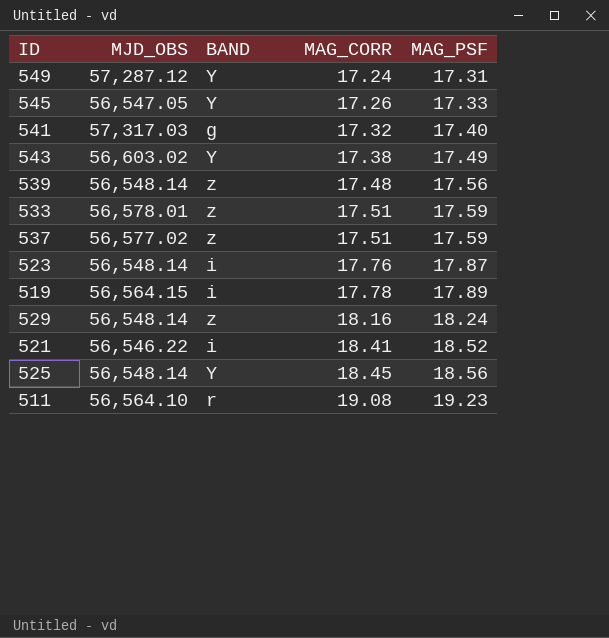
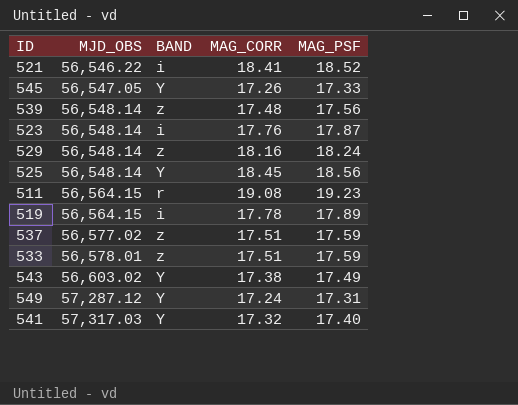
row order: MAG_CORR ascending -> MJD_OBS ascending
511 | MJD_OBS: 56,564.10 -> 56,564.15
541 | BAND: g -> Y

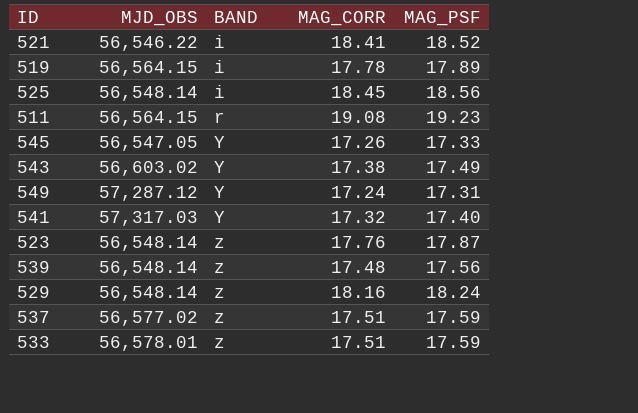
row order: MJD_OBS ascending -> BAND ascending
525 | BAND: Y -> i
523 | BAND: i -> z

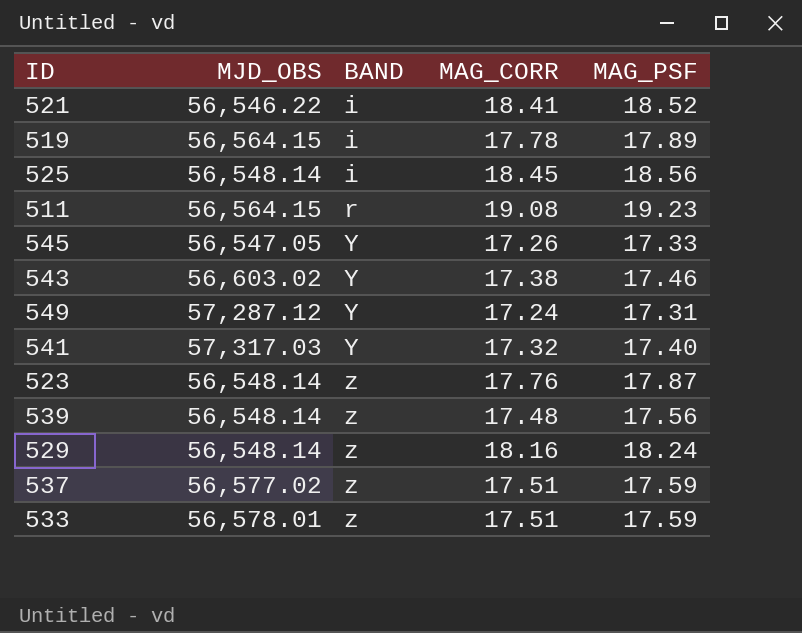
543 | MAG_PSF: 17.49 -> 17.46

